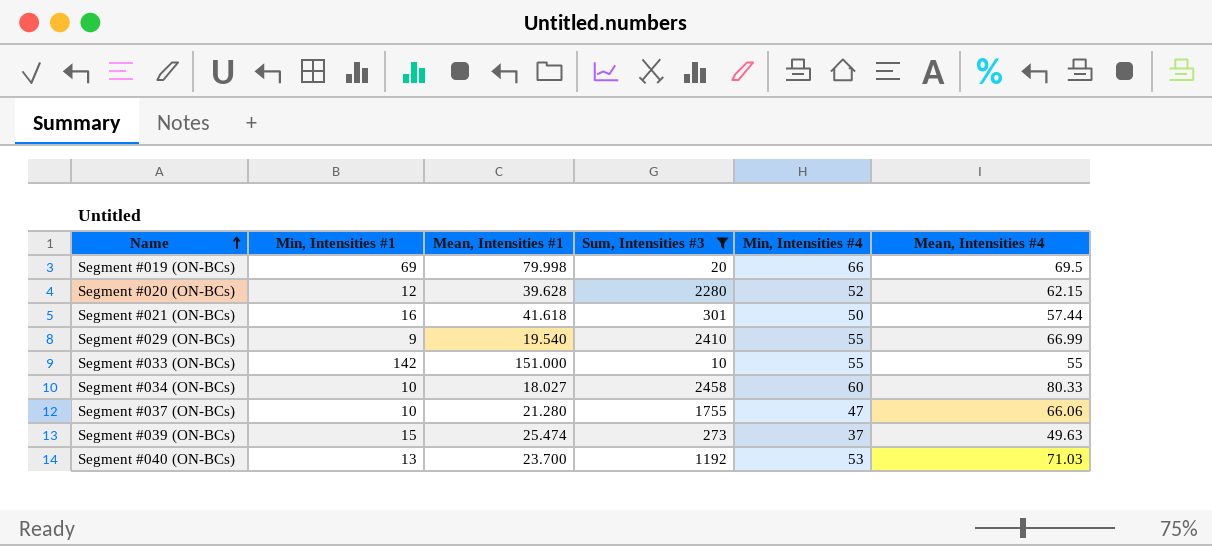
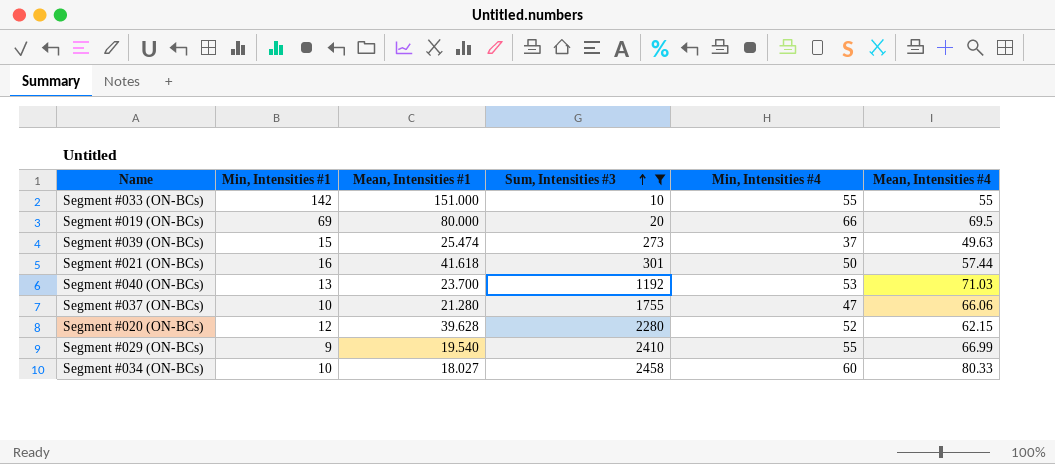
row order: Name ascending -> Sum, Intensities #3 ascending
Segment #019 (ON-BCs) | Mean, Intensities #1: 79.998 -> 80.000

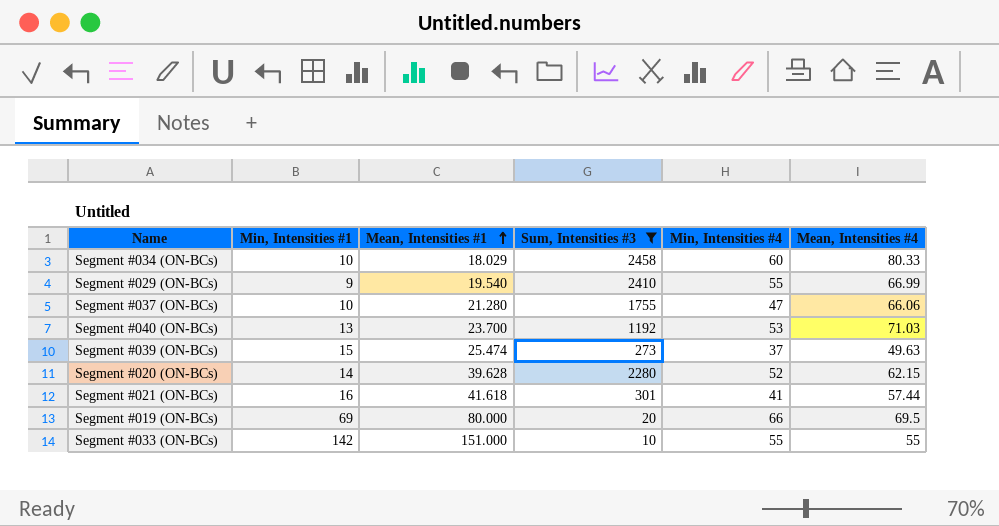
row order: Sum, Intensities #3 ascending -> Mean, Intensities #1 ascending
Segment #034 (ON-BCs) | Mean, Intensities #1: 18.027 -> 18.029
Segment #020 (ON-BCs) | Min, Intensities #1: 12 -> 14
Segment #021 (ON-BCs) | Min, Intensities #4: 50 -> 41

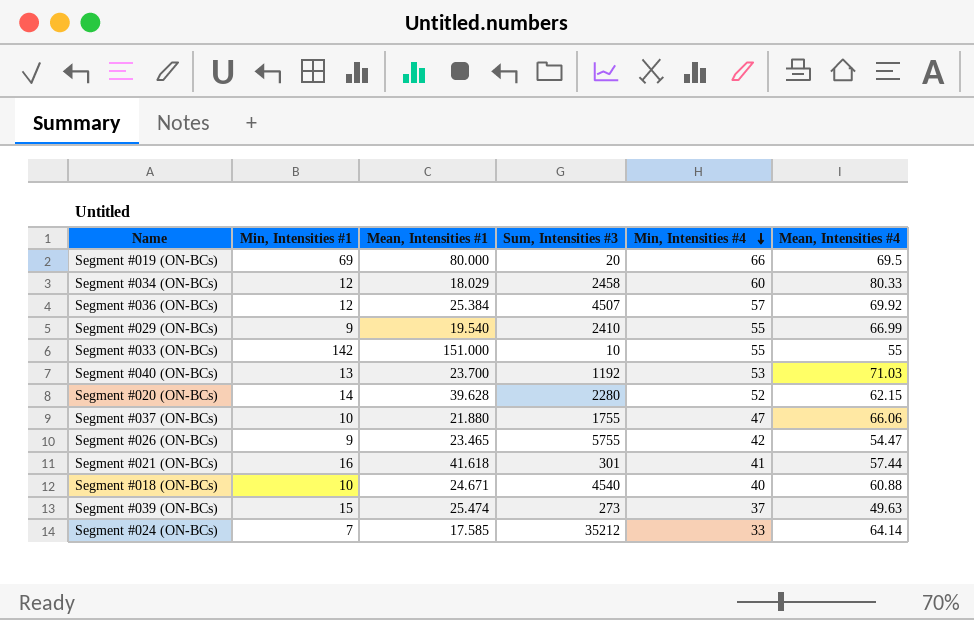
filter: Sum, Intensities #3 <= 2458 -> none
row order: Mean, Intensities #1 ascending -> Min, Intensities #4 descending
Segment #034 (ON-BCs) | Min, Intensities #1: 10 -> 12
Segment #037 (ON-BCs) | Mean, Intensities #1: 21.280 -> 21.880

